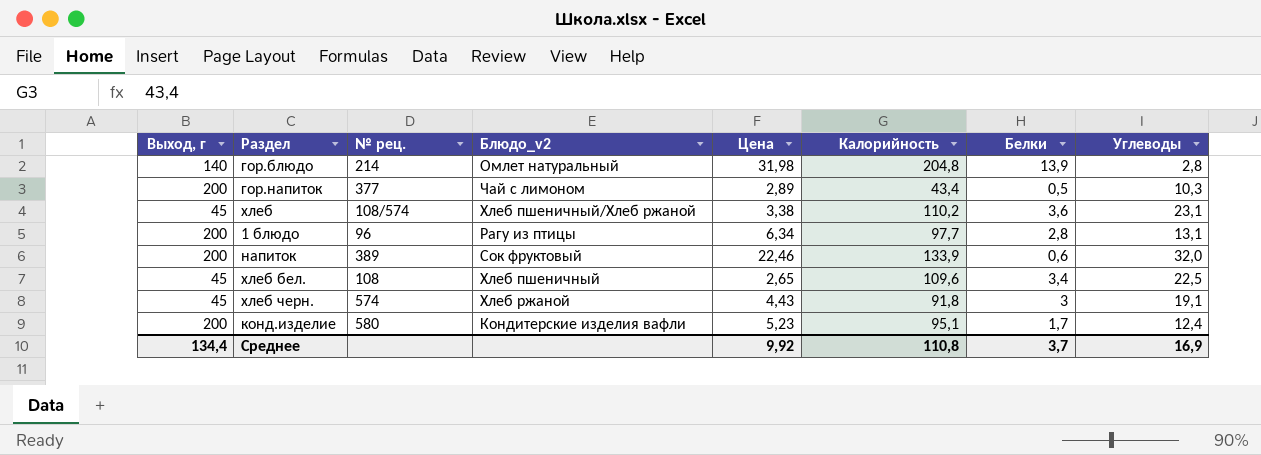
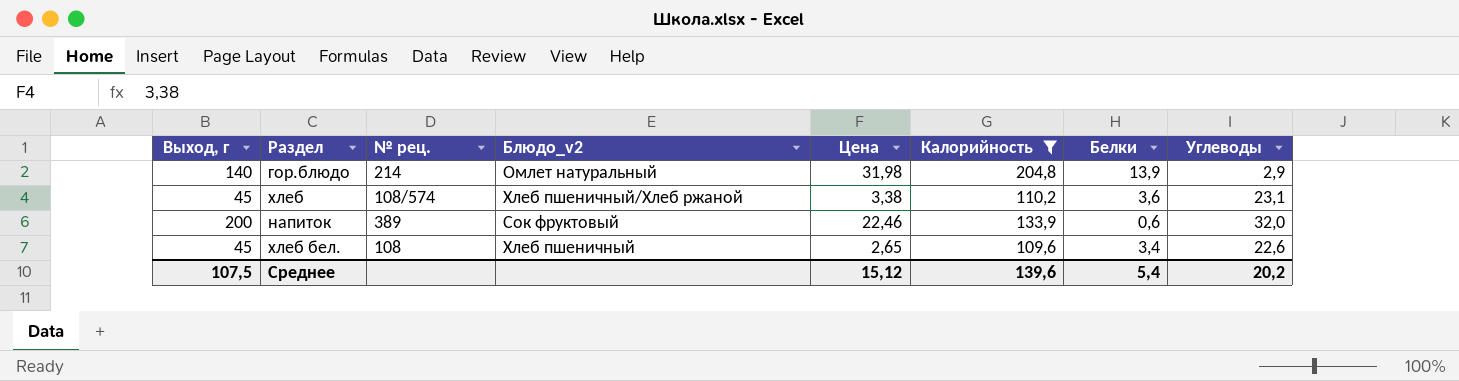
filter: none -> Калорийность >= 109,6
гор.блюдо | Углеводы: 2,8 -> 2,9
хлеб бел. | Углеводы: 22,5 -> 22,6
Среднее | Выход, г: 134,4 -> 107,5
Среднее | Цена: 9,92 -> 15,12
Среднее | Калорийность: 110,8 -> 139,6
Среднее | Белки: 3,7 -> 5,4
Среднее | Углеводы: 16,9 -> 20,2

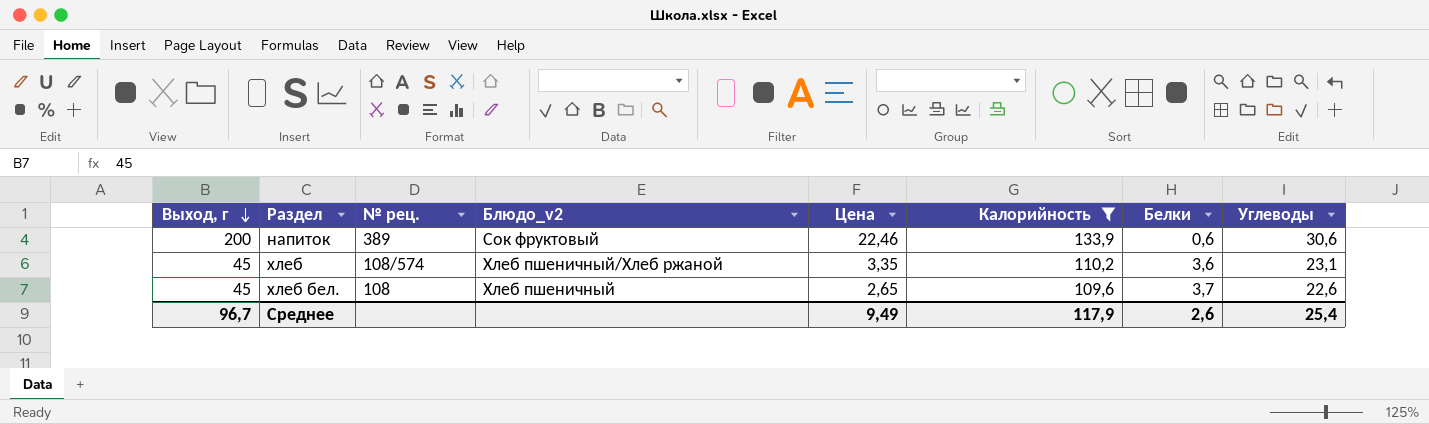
row order: none -> Выход, г descending
row гор.блюдо: 140 | 214 | Омлет натуральный | 31,98 | 204,8 | 13,9 | 2,9 -> none
напиток | Углеводы: 32,0 -> 30,6
хлеб | Цена: 3,38 -> 3,35
хлеб бел. | Белки: 3,4 -> 3,7
Среднее | Выход, г: 107,5 -> 96,7
Среднее | Цена: 15,12 -> 9,49
Среднее | Калорийность: 139,6 -> 117,9
Среднее | Белки: 5,4 -> 2,6
Среднее | Углеводы: 20,2 -> 25,4

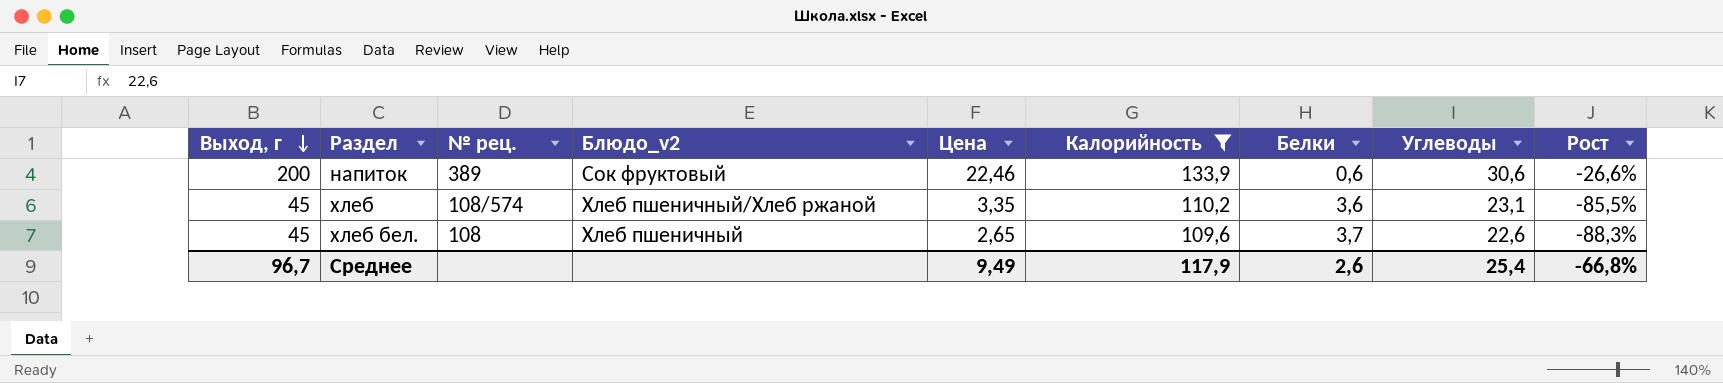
column Рост | formula: none -> ([Цена] - [Углеводы]) / [Углеводы]

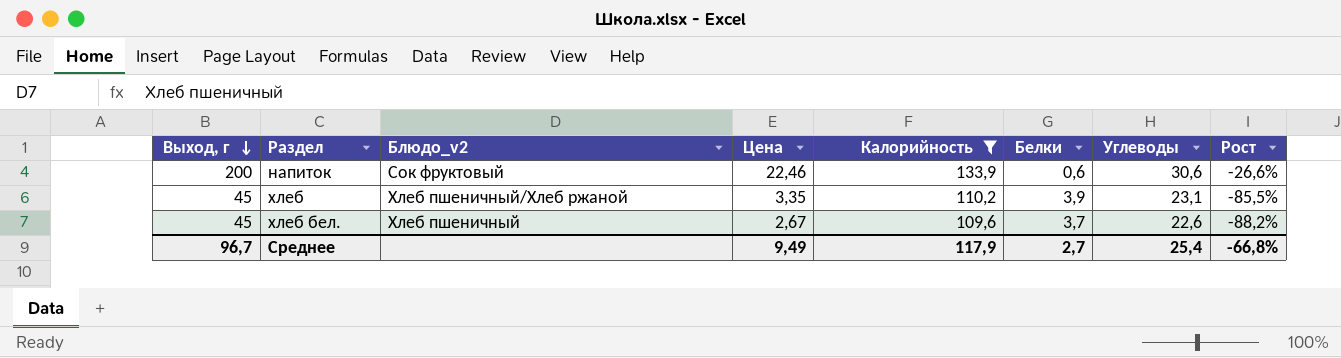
column № рец. | position: 3 -> none
хлеб | Белки: 3,6 -> 3,9
хлеб бел. | Цена: 2,65 -> 2,67
хлеб бел. | Рост: -88,3% -> -88,2%
Среднее | Белки: 2,6 -> 2,7

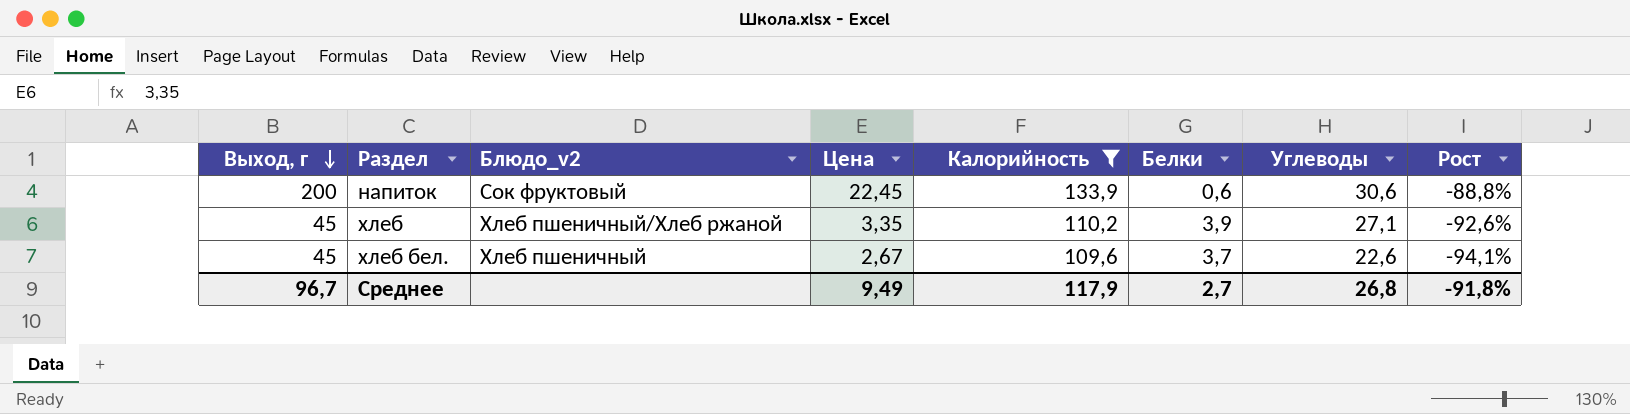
column Рост | formula: ([Цена] - [Углеводы]) / [Углеводы] -> ([Цена] - [Выход, г]) / [Выход, г]
напиток | Цена: 22,46 -> 22,45
хлеб | Углеводы: 23,1 -> 27,1
Среднее | Углеводы: 25,4 -> 26,8
Среднее | Рост: -66,8% -> -91,8%

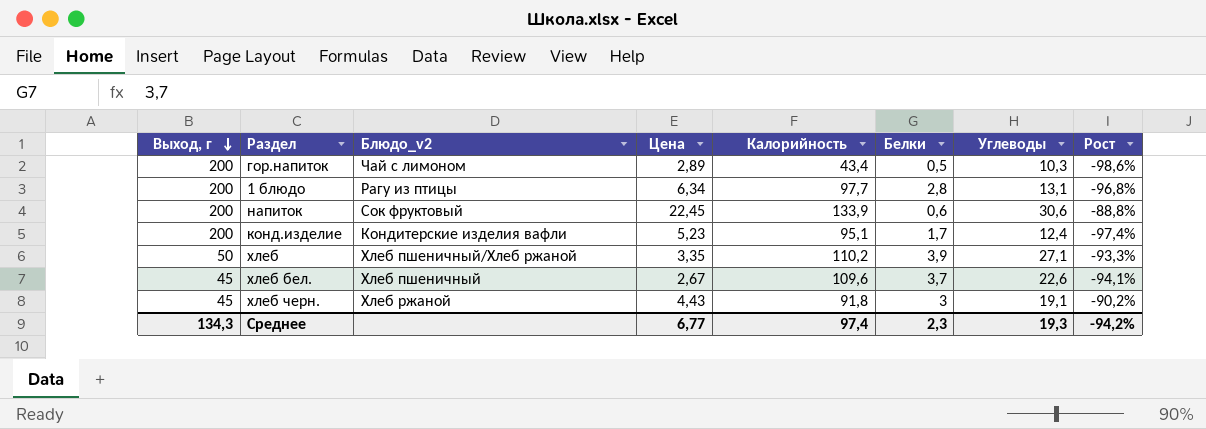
filter: Калорийность >= 109,6 -> none
хлеб | Выход, г: 45 -> 50
хлеб | Рост: -92,6% -> -93,3%
Среднее | Выход, г: 96,7 -> 134,3
Среднее | Цена: 9,49 -> 6,77
Среднее | Калорийность: 117,9 -> 97,4
Среднее | Белки: 2,7 -> 2,3
Среднее | Углеводы: 26,8 -> 19,3
Среднее | Рост: -91,8% -> -94,2%

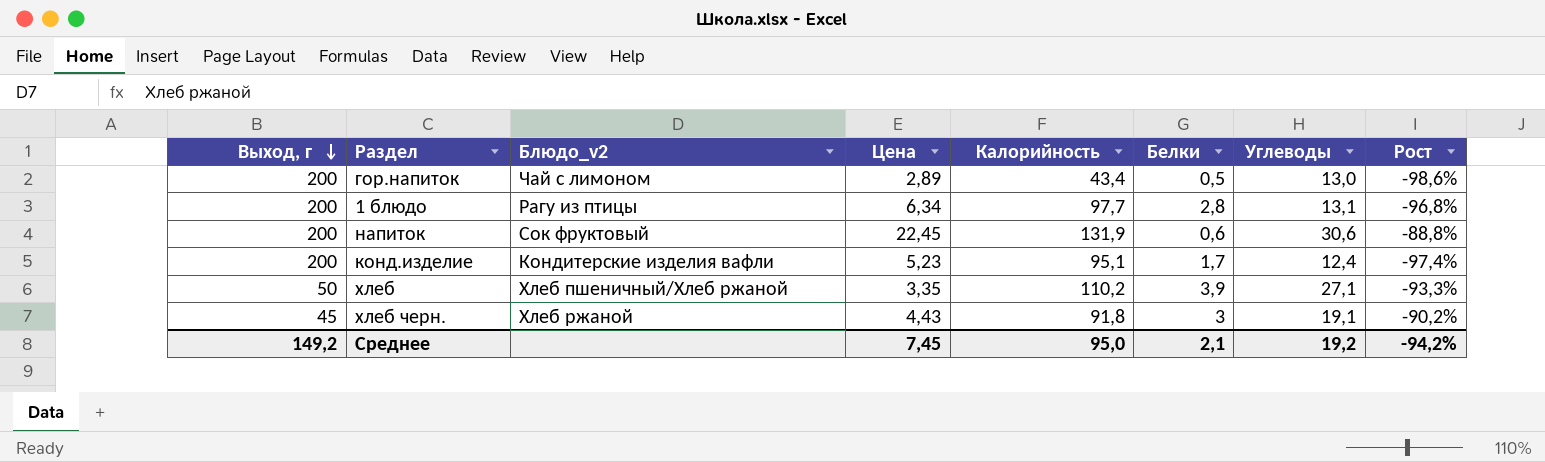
row хлеб бел.: 45 | Хлеб пшеничный | 2,67 | 109,6 | 3,7 | 22,6 | -94,1% -> none
гор.напиток | Углеводы: 10,3 -> 13,0
напиток | Калорийность: 133,9 -> 131,9
Среднее | Выход, г: 134,3 -> 149,2
Среднее | Цена: 6,77 -> 7,45
Среднее | Калорийность: 97,4 -> 95,0
Среднее | Белки: 2,3 -> 2,1
Среднее | Углеводы: 19,3 -> 19,2

